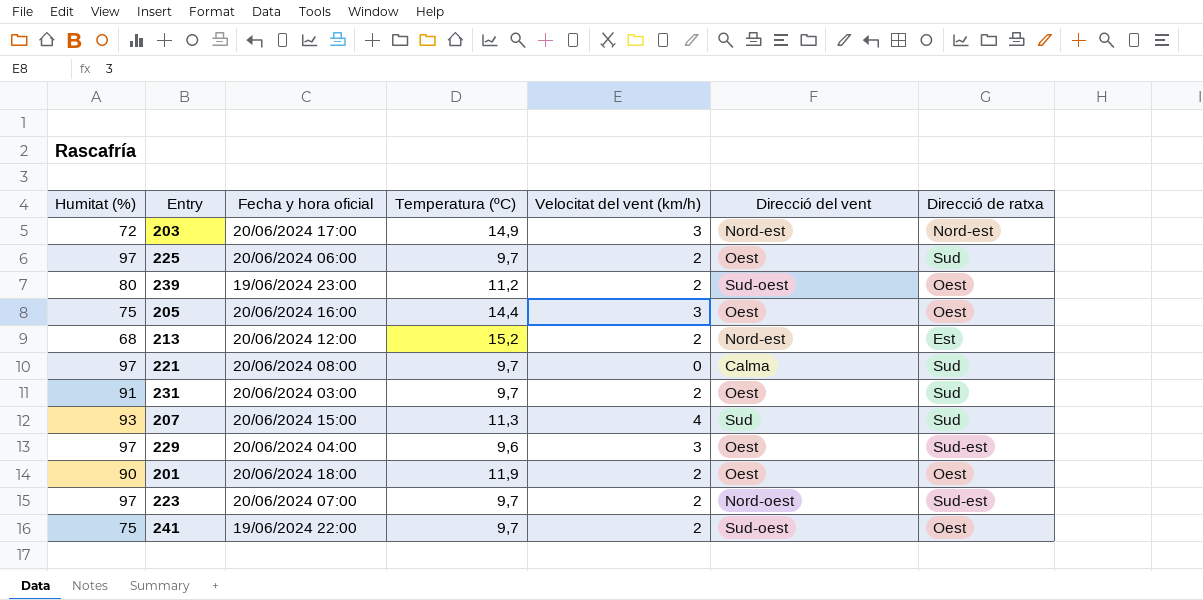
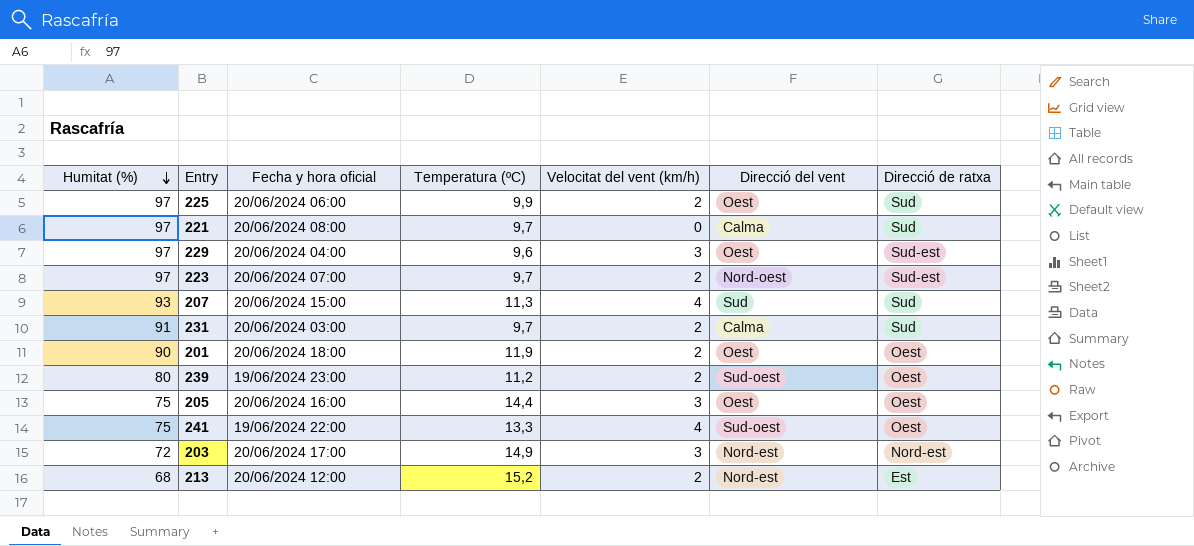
row order: none -> Humitat (%) descending
225 | Temperatura (ºC): 9,7 -> 9,9
231 | Direcció del vent: Oest -> Calma
241 | Temperatura (ºC): 9,7 -> 13,3
241 | Velocitat del vent (km/h): 2 -> 4

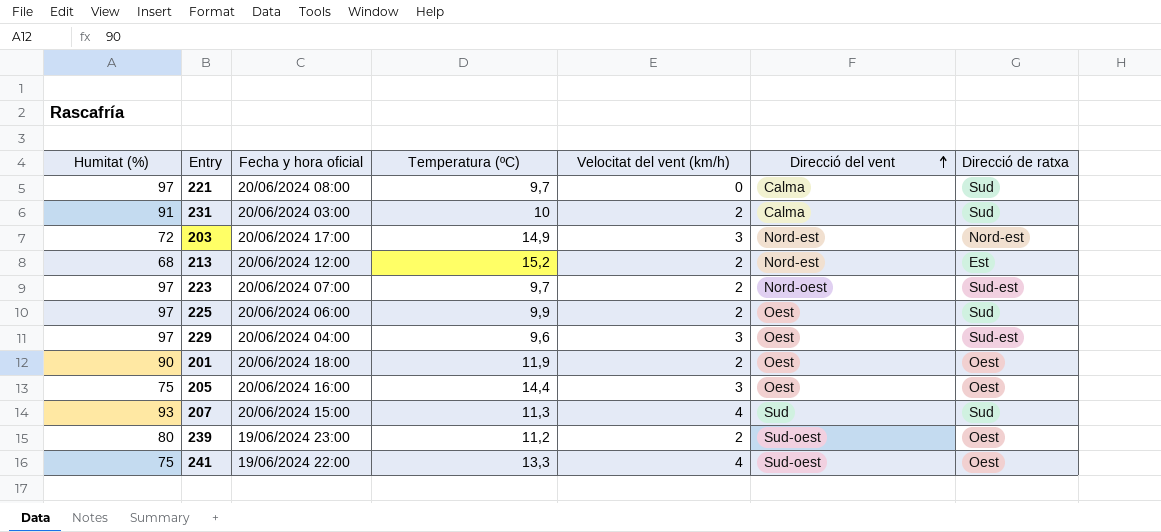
row order: Humitat (%) descending -> Direcció del vent ascending
231 | Temperatura (ºC): 9,7 -> 10

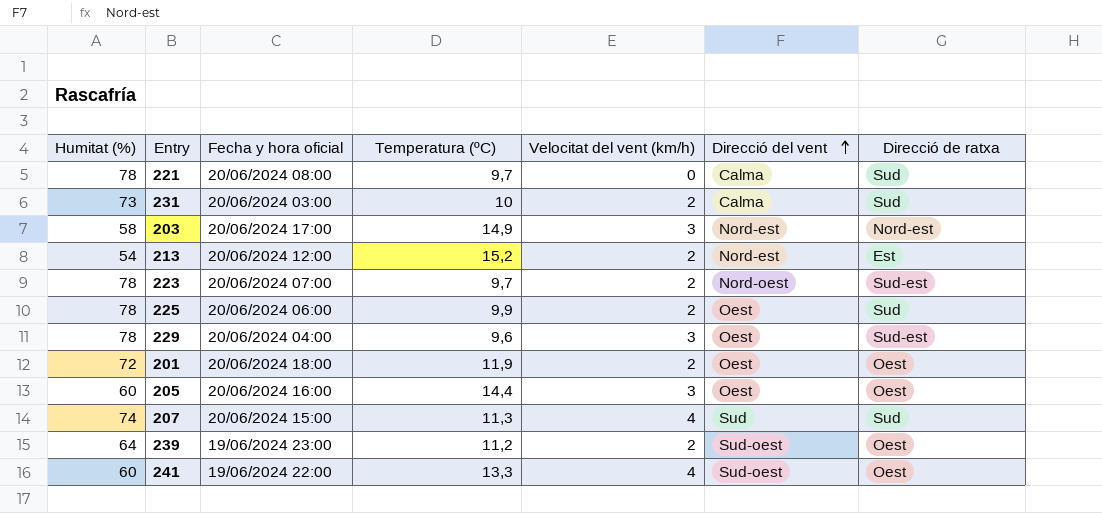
221 | Humitat (%): 97 -> 78
231 | Humitat (%): 91 -> 73
203 | Humitat (%): 72 -> 58
213 | Humitat (%): 68 -> 54
223 | Humitat (%): 97 -> 78
225 | Humitat (%): 97 -> 78
229 | Humitat (%): 97 -> 78
201 | Humitat (%): 90 -> 72
205 | Humitat (%): 75 -> 60
207 | Humitat (%): 93 -> 74
239 | Humitat (%): 80 -> 64
241 | Humitat (%): 75 -> 60

